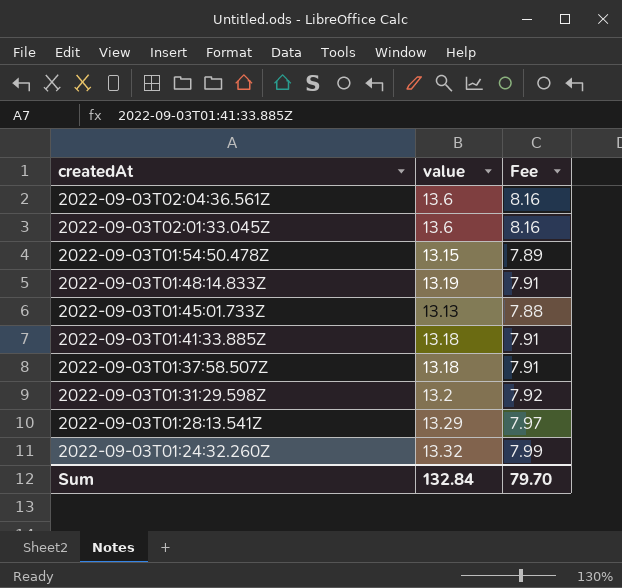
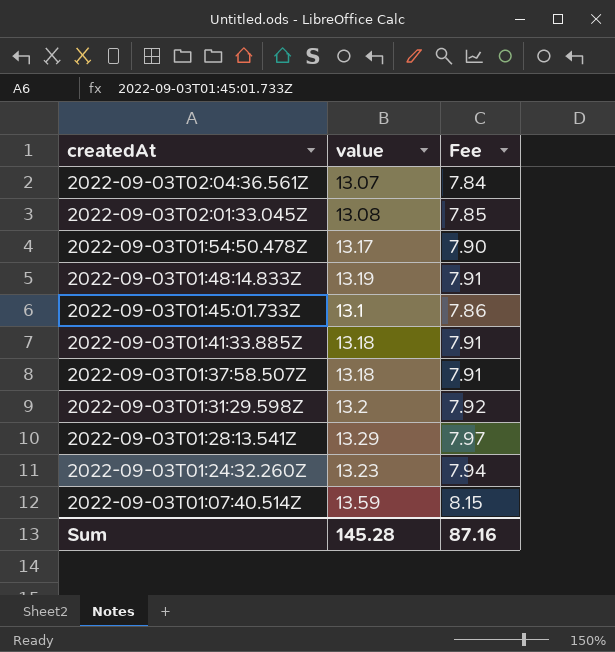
2022-09-03T02:04:36.561Z | value: 13.6 -> 13.07
2022-09-03T02:04:36.561Z | Fee: 8.16 -> 7.84
2022-09-03T02:01:33.045Z | value: 13.6 -> 13.08
2022-09-03T02:01:33.045Z | Fee: 8.16 -> 7.85
2022-09-03T01:54:50.478Z | value: 13.15 -> 13.17
2022-09-03T01:54:50.478Z | Fee: 7.89 -> 7.90
2022-09-03T01:45:01.733Z | value: 13.13 -> 13.1
2022-09-03T01:45:01.733Z | Fee: 7.88 -> 7.86
2022-09-03T01:24:32.260Z | value: 13.32 -> 13.23
2022-09-03T01:24:32.260Z | Fee: 7.99 -> 7.94
row 2022-09-03T01:07:40.514Z: none -> 13.59 | 8.15
Sum | value: 132.84 -> 145.28
Sum | Fee: 79.70 -> 87.16

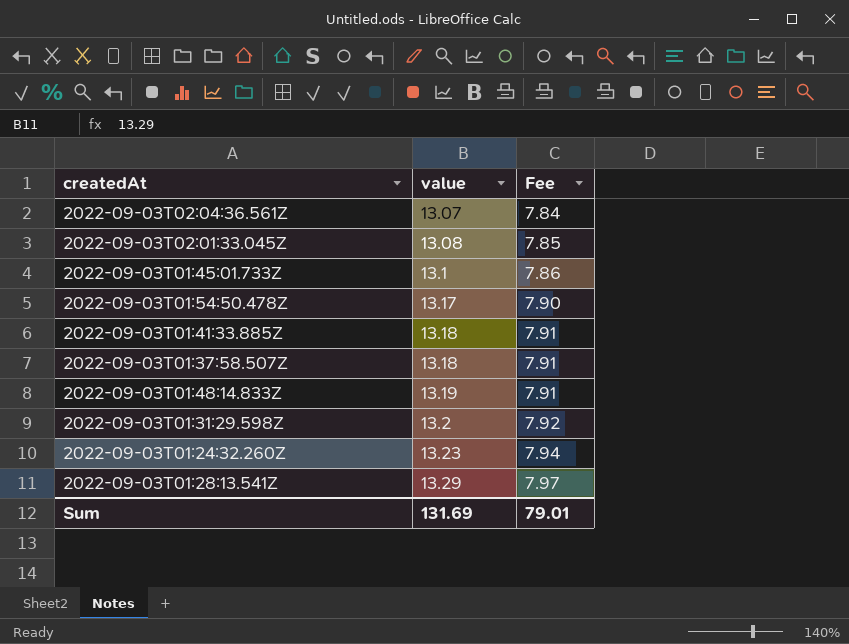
row order: createdAt descending -> value ascending
row 2022-09-03T01:07:40.514Z: 13.59 | 8.15 -> none
Sum | value: 145.28 -> 131.69
Sum | Fee: 87.16 -> 79.01

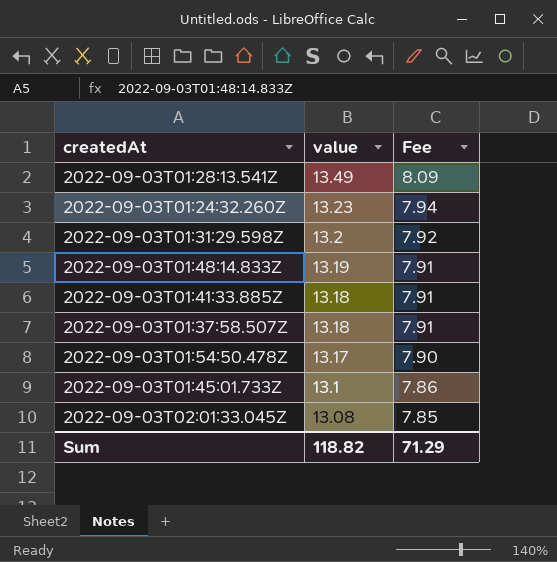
row order: value ascending -> value descending
row 2022-09-03T02:04:36.561Z: 13.07 | 7.84 -> none
2022-09-03T01:28:13.541Z | value: 13.29 -> 13.49
2022-09-03T01:28:13.541Z | Fee: 7.97 -> 8.09
Sum | value: 131.69 -> 118.82
Sum | Fee: 79.01 -> 71.29

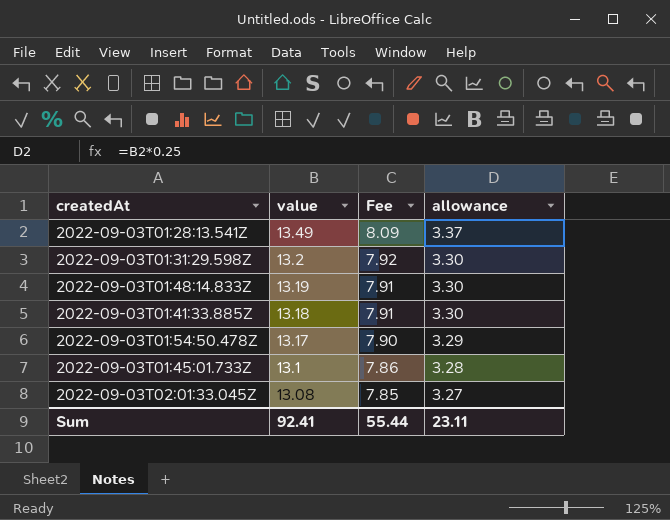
column allowance | formula: none -> [value] * 0.25
row 2022-09-03T01:24:32.260Z: 13.23 | 7.94 -> none
row 2022-09-03T01:37:58.507Z: 13.18 | 7.91 -> none
Sum | value: 118.82 -> 92.41
Sum | Fee: 71.29 -> 55.44

